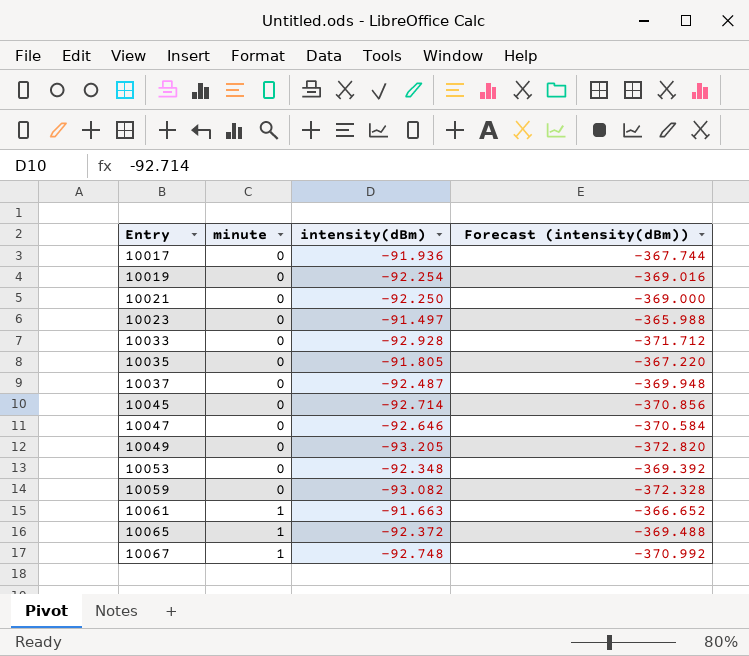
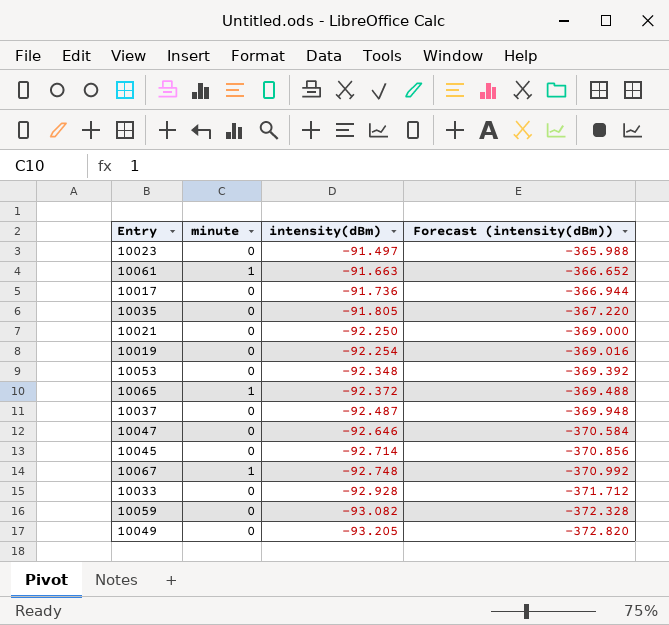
row order: Entry ascending -> intensity(dBm) descending
10017 | intensity(dBm): -91.936 -> -91.736
10017 | Forecast (intensity(dBm)): -367.744 -> -366.944

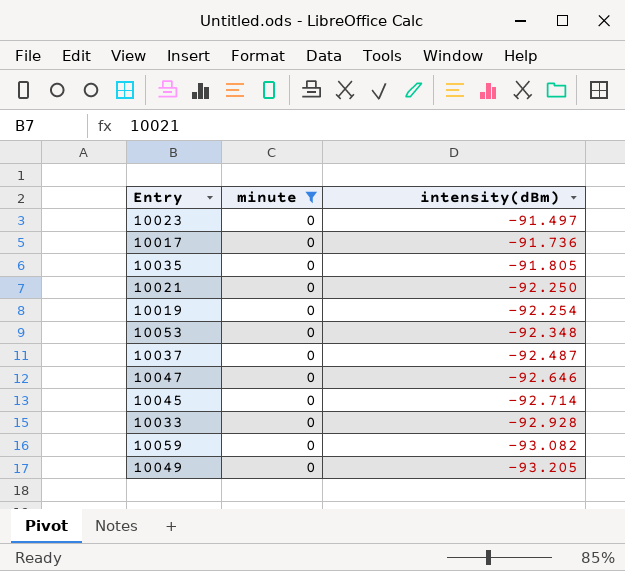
filter: none -> minute = 0
column Forecast (intensity(dBm)) | formula: [intensity(dBm)] * 4 -> none

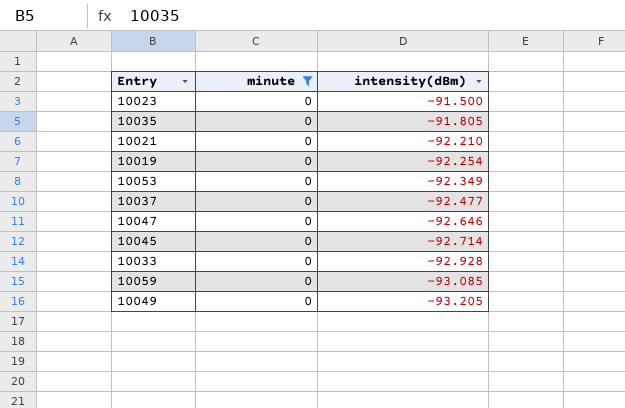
row 10017: 0 | -91.736 -> none
10023 | intensity(dBm): -91.497 -> -91.500
10021 | intensity(dBm): -92.250 -> -92.210
10053 | intensity(dBm): -92.348 -> -92.349
10037 | intensity(dBm): -92.487 -> -92.477
10059 | intensity(dBm): -93.082 -> -93.085

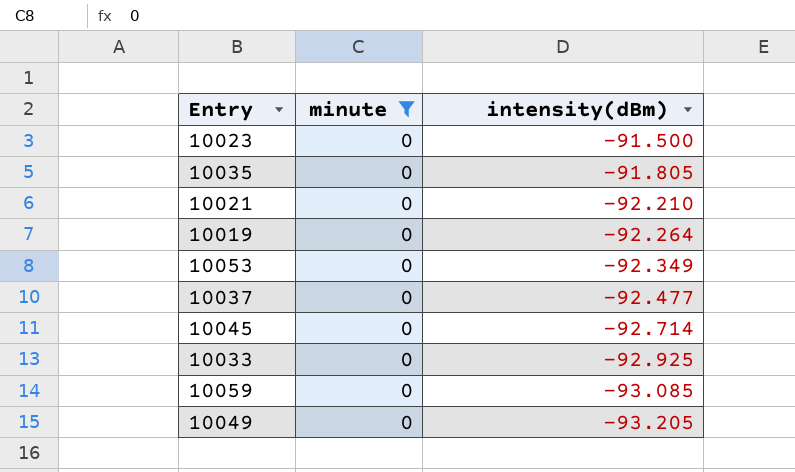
row 10047: 0 | -92.646 -> none
10019 | intensity(dBm): -92.254 -> -92.264
10033 | intensity(dBm): -92.928 -> -92.925

